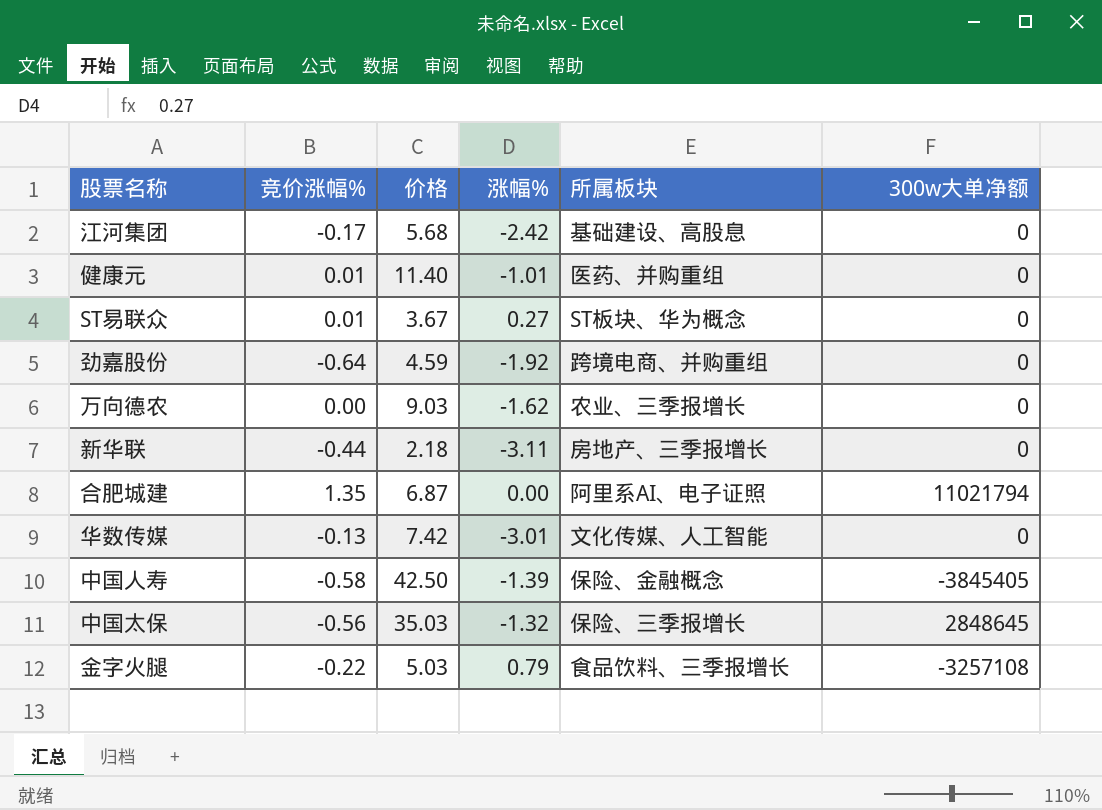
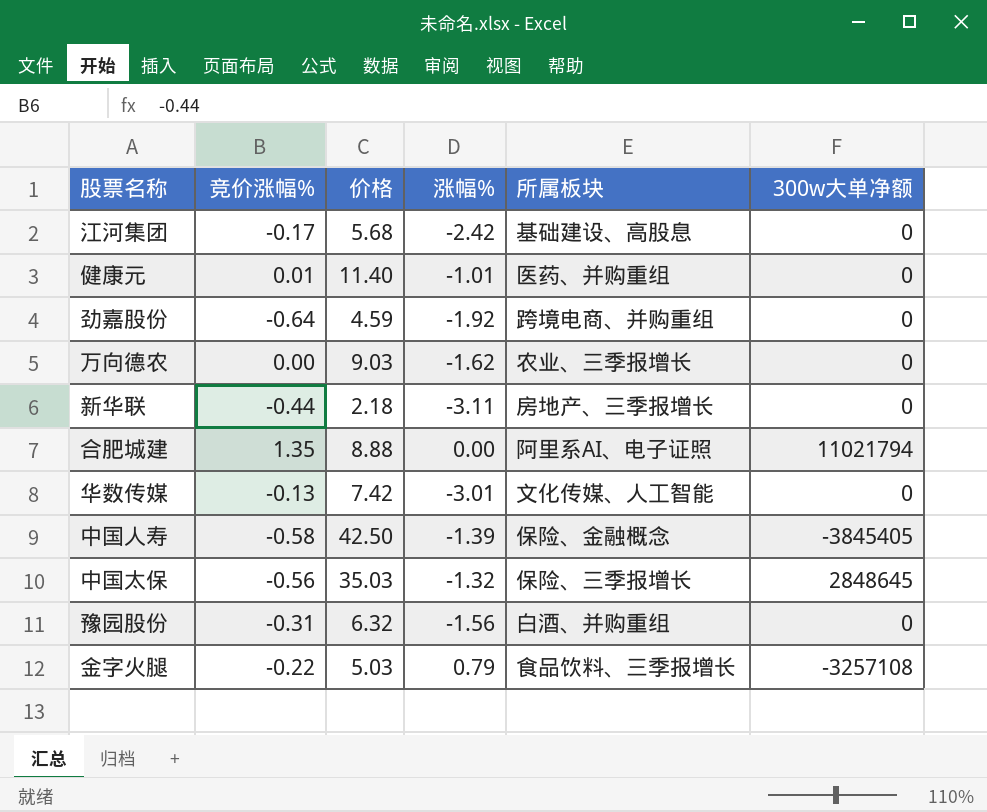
row ST易联众: 0.01 | 3.67 | 0.27 | ST板块、华为概念 | 0 -> none
合肥城建 | 价格: 6.87 -> 8.88
row 豫园股份: none -> -0.31 | 6.32 | -1.56 | 白酒、并购重组 | 0

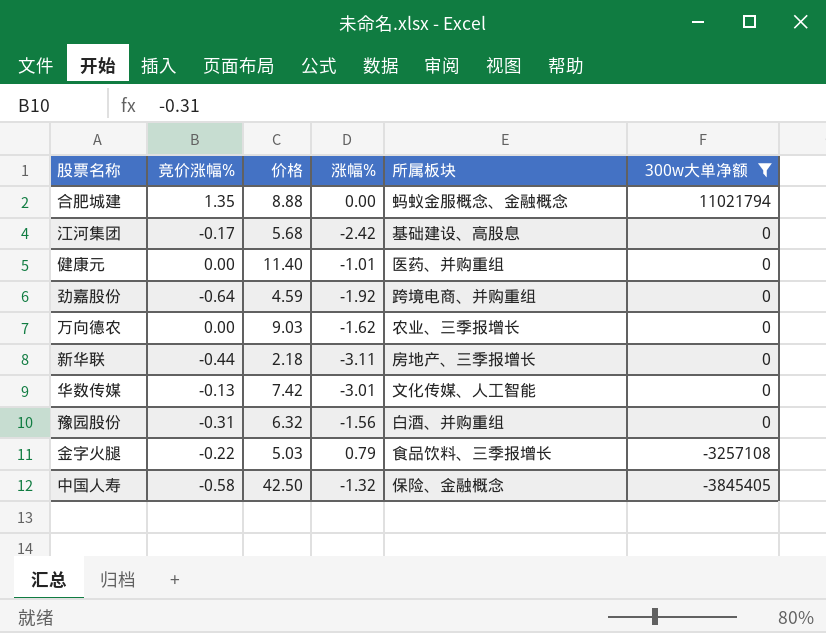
filter: none -> 300w大单净额 != 2848645
row order: none -> 300w大单净额 descending
合肥城建 | 所属板块: 阿里系AI、电子证照 -> 蚂蚁金服概念、金融概念
健康元 | 竞价涨幅%: 0.01 -> 0.00
中国人寿 | 涨幅%: -1.39 -> -1.32

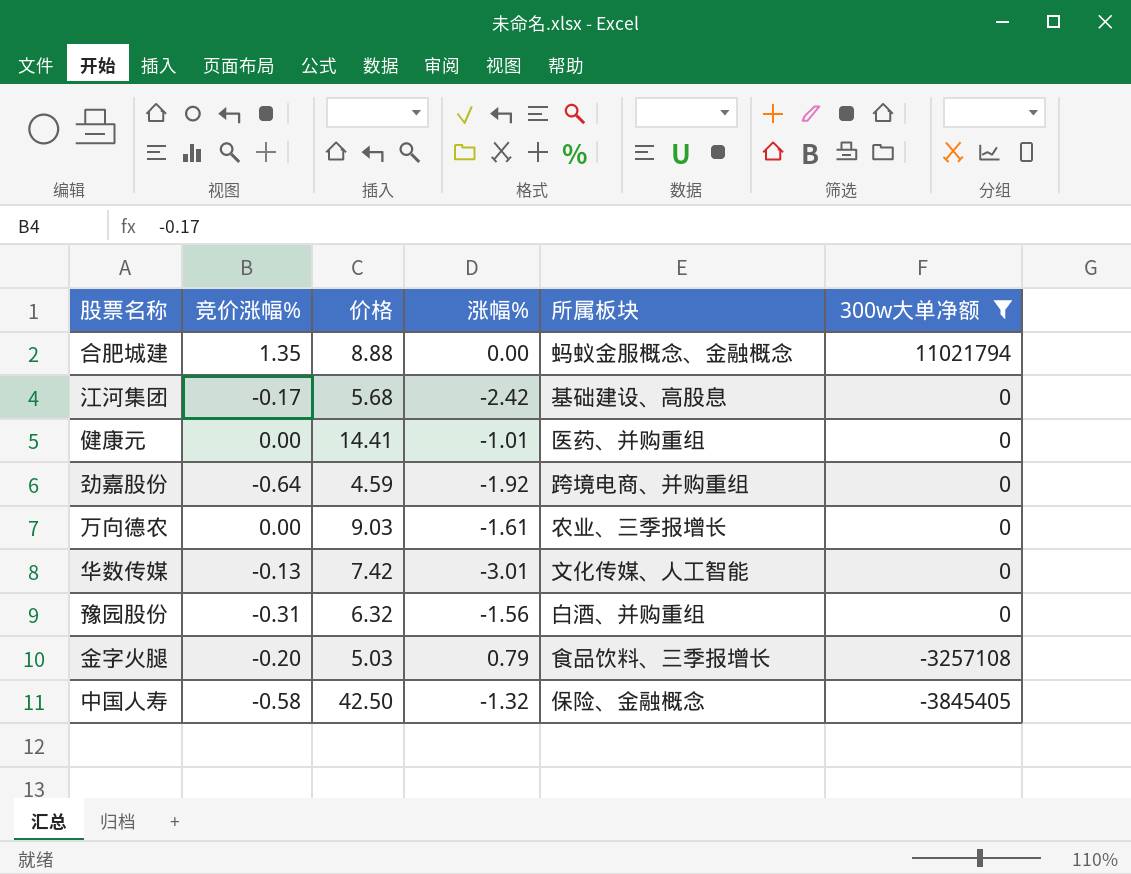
row 新华联: -0.44 | 2.18 | -3.11 | 房地产、三季报增长 | 0 -> none
健康元 | 价格: 11.40 -> 14.41
万向德农 | 涨幅%: -1.62 -> -1.61
金字火腿 | 竞价涨幅%: -0.22 -> -0.20

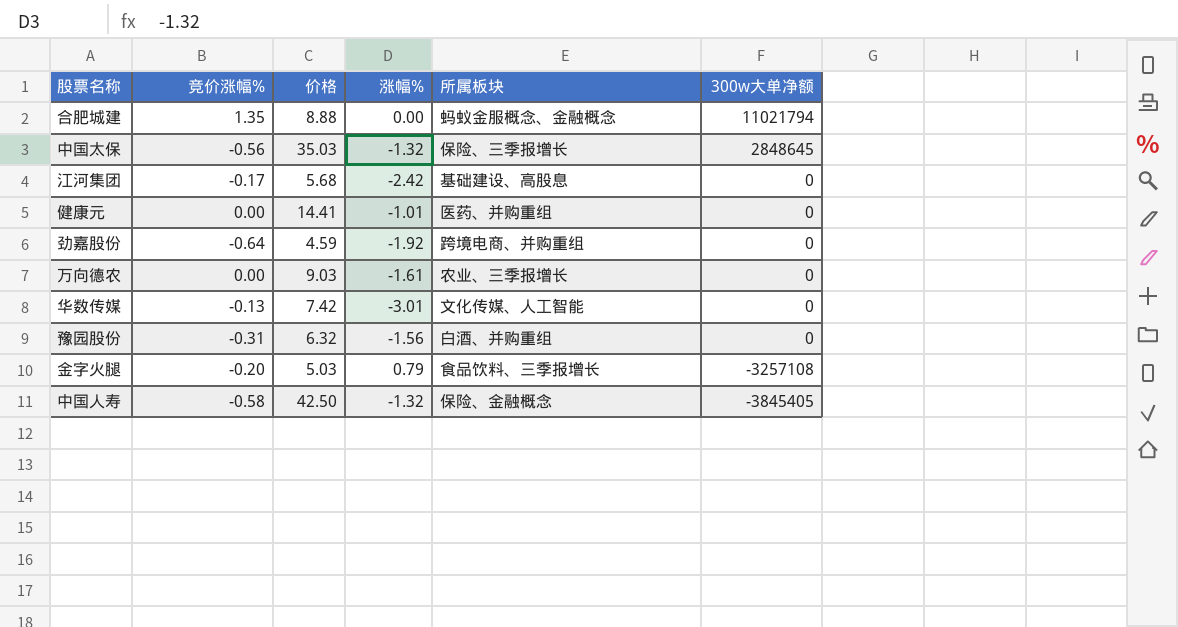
filter: 300w大单净额 != 2848645 -> none

